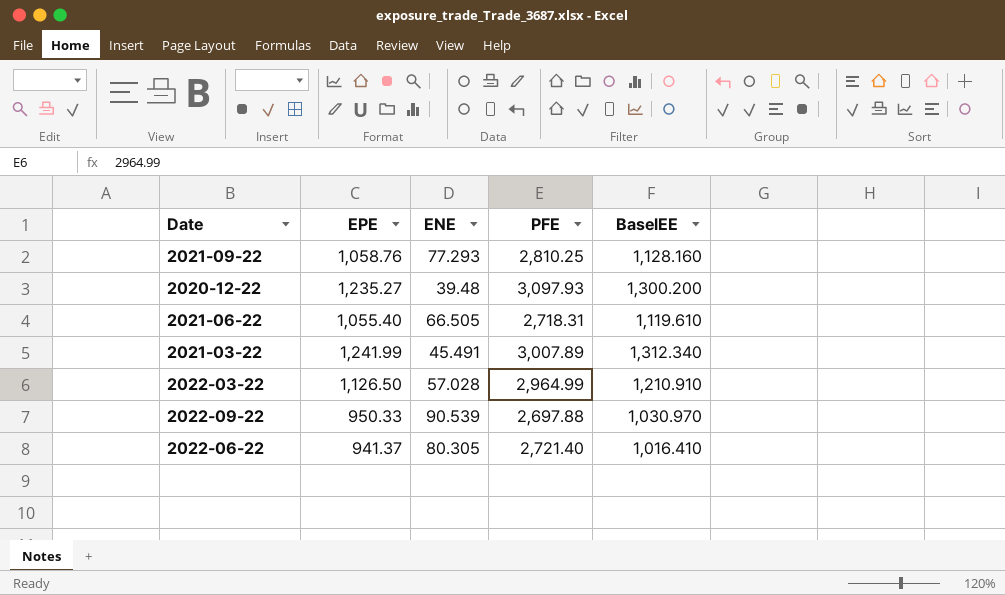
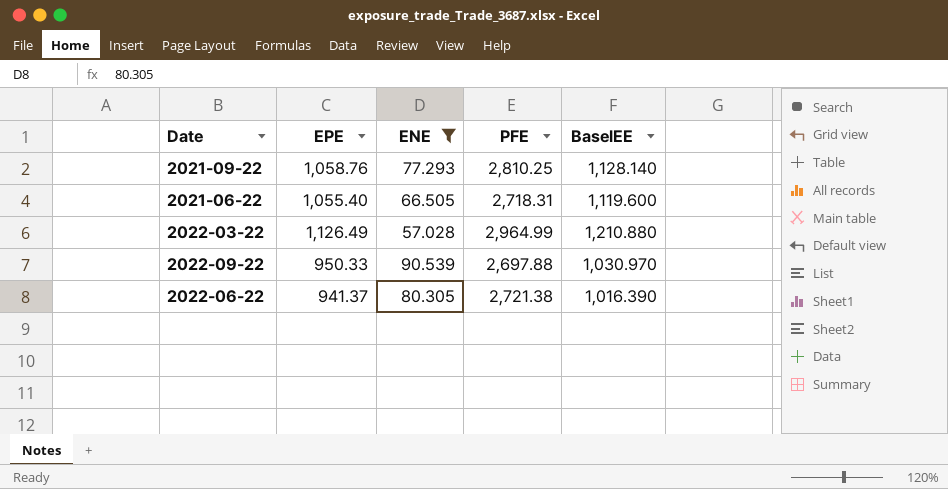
filter: none -> ENE >= 57.028
2021-09-22 | BaselEE: 1,128.160 -> 1,128.140
2021-06-22 | BaselEE: 1,119.610 -> 1,119.600
2022-03-22 | EPE: 1,126.50 -> 1,126.49
2022-03-22 | BaselEE: 1,210.910 -> 1,210.880
2022-06-22 | PFE: 2,721.40 -> 2,721.38
2022-06-22 | BaselEE: 1,016.410 -> 1,016.390

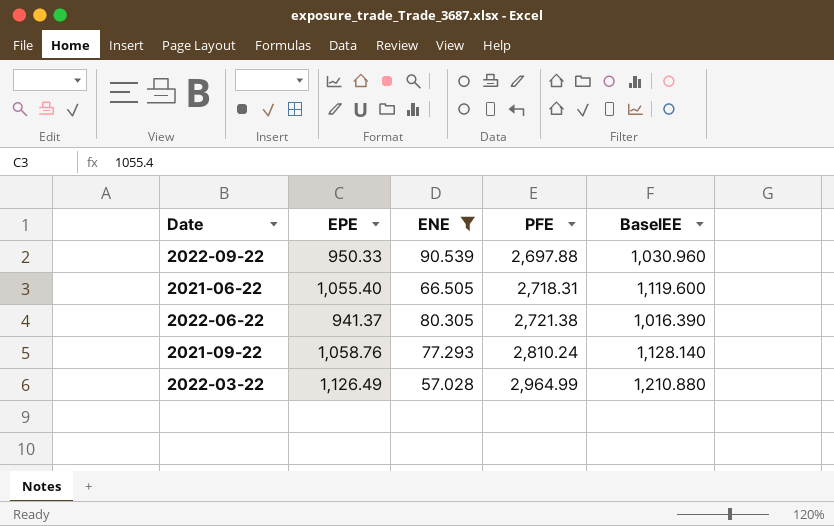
row order: none -> PFE ascending
2022-09-22 | BaselEE: 1,030.970 -> 1,030.960
2021-09-22 | PFE: 2,810.25 -> 2,810.24

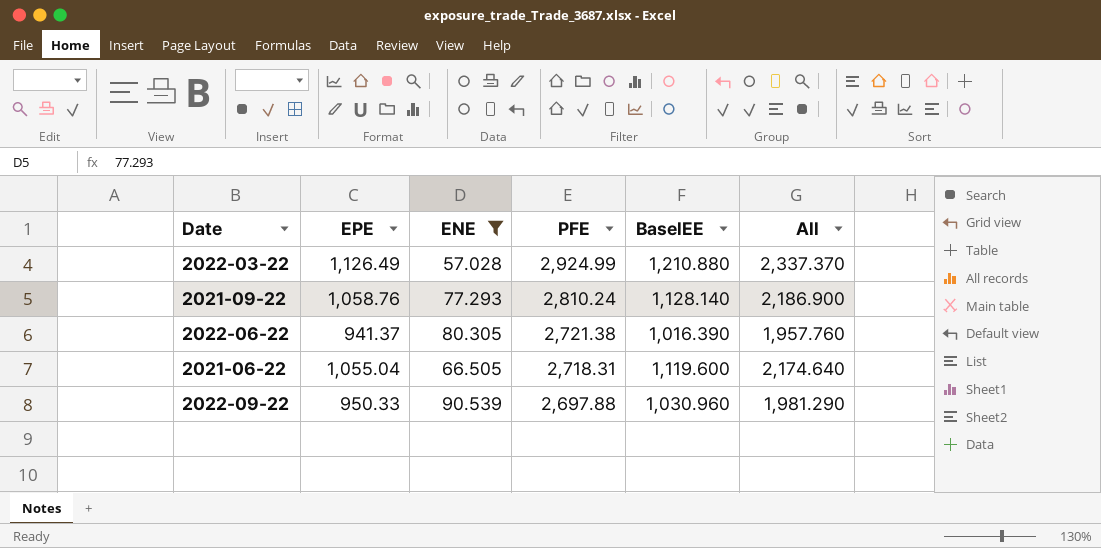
row order: PFE ascending -> PFE descending
column All | formula: none -> [EPE] + [BaselEE]
2022-03-22 | PFE: 2,964.99 -> 2,924.99
2021-06-22 | EPE: 1,055.40 -> 1,055.04

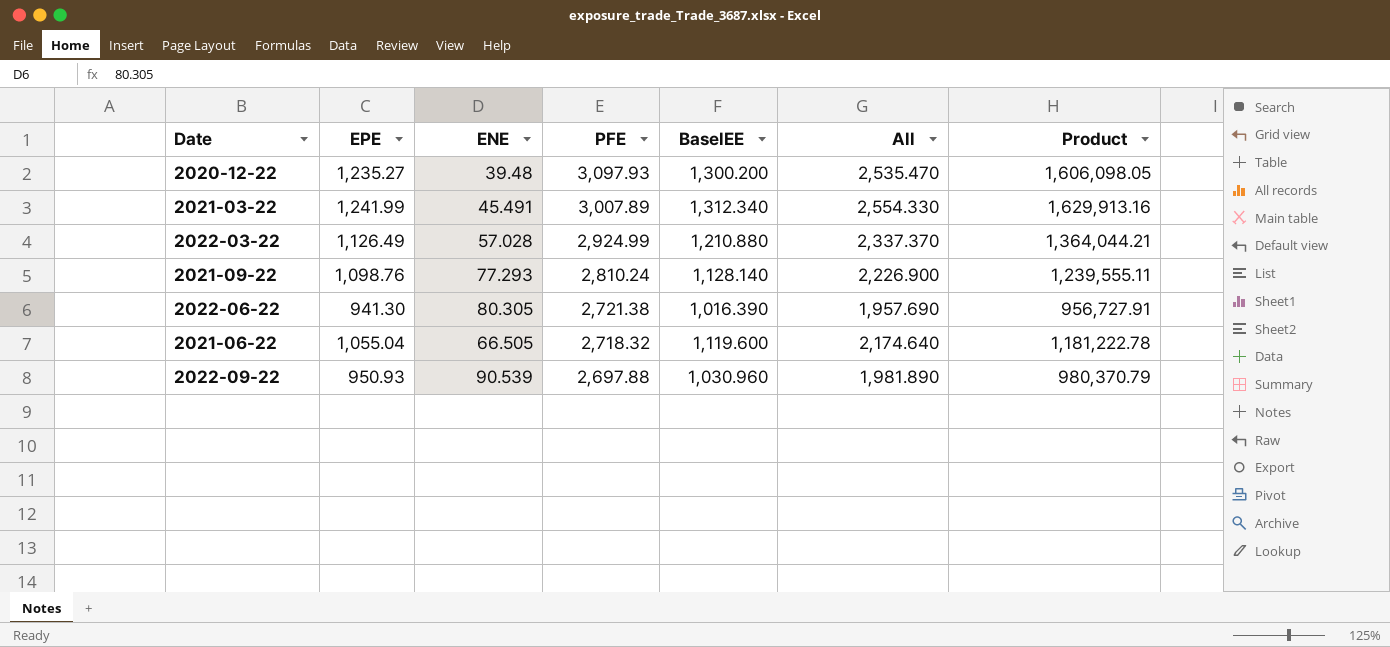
filter: ENE >= 57.028 -> none
column Product | formula: none -> [EPE] * [BaselEE]
2021-09-22 | EPE: 1,058.76 -> 1,098.76
2021-09-22 | All: 2,186.900 -> 2,226.900
2022-06-22 | EPE: 941.37 -> 941.30
2022-06-22 | All: 1,957.760 -> 1,957.690
2021-06-22 | PFE: 2,718.31 -> 2,718.32
2022-09-22 | EPE: 950.33 -> 950.93
2022-09-22 | All: 1,981.290 -> 1,981.890

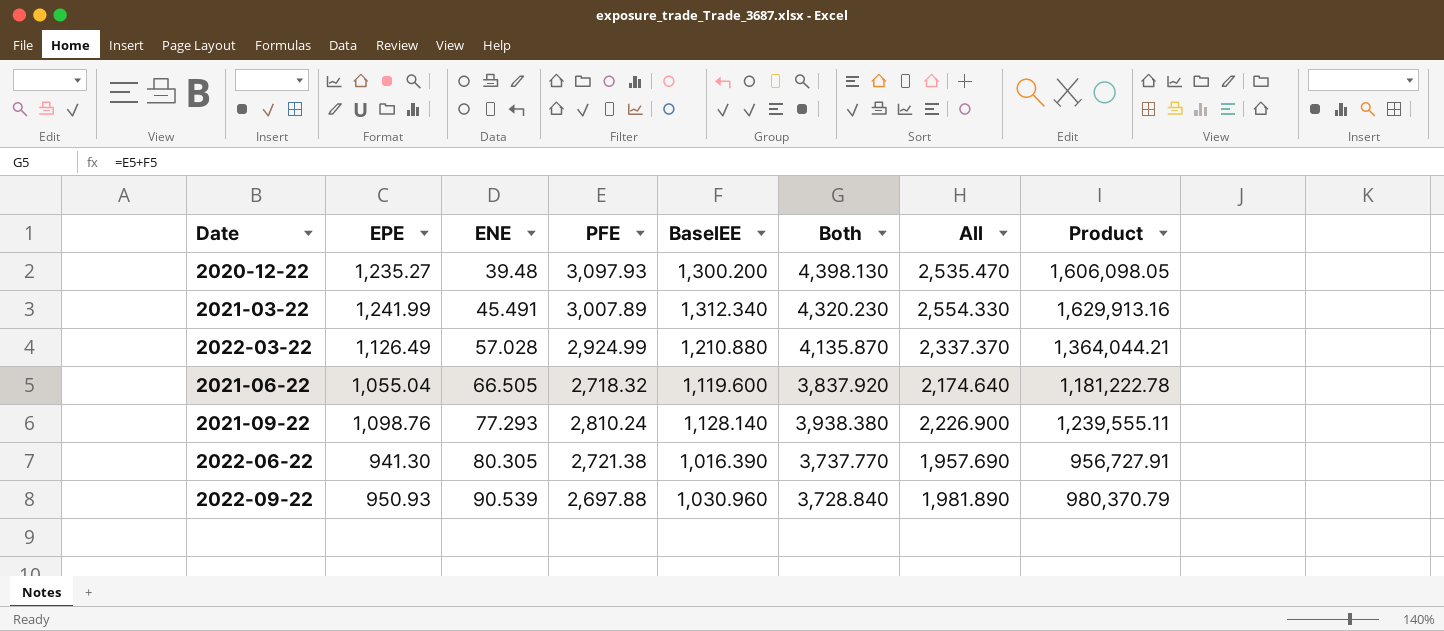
row order: PFE descending -> ENE ascending
column Both | formula: none -> [PFE] + [BaselEE]

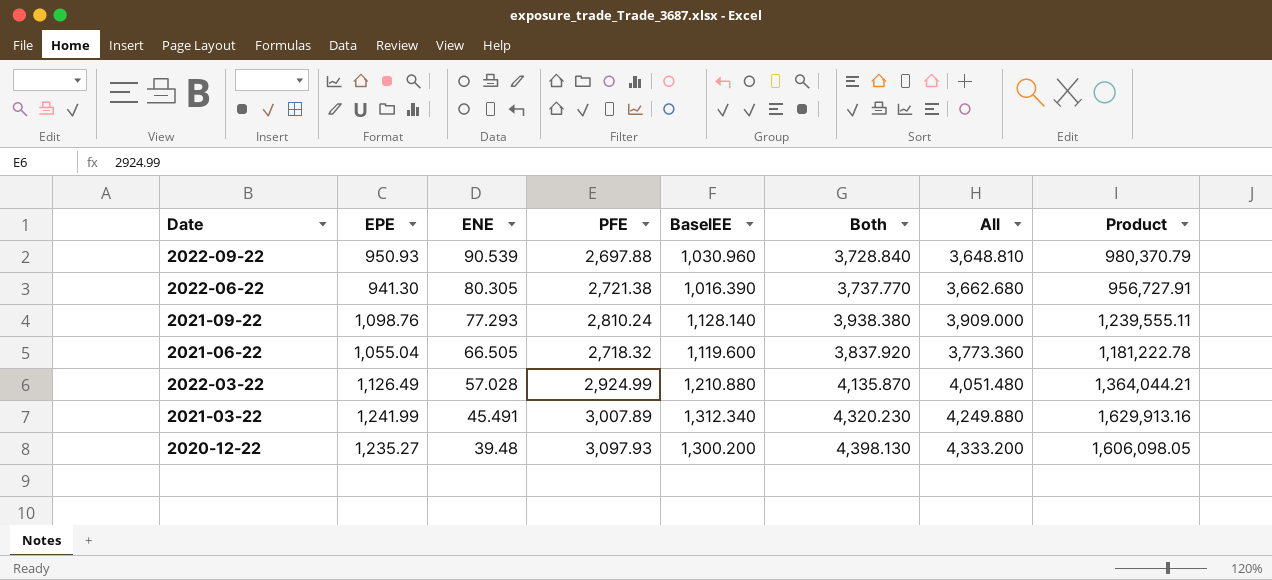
row order: ENE ascending -> ENE descending
column All | formula: [EPE] + [BaselEE] -> [EPE] + [PFE]

